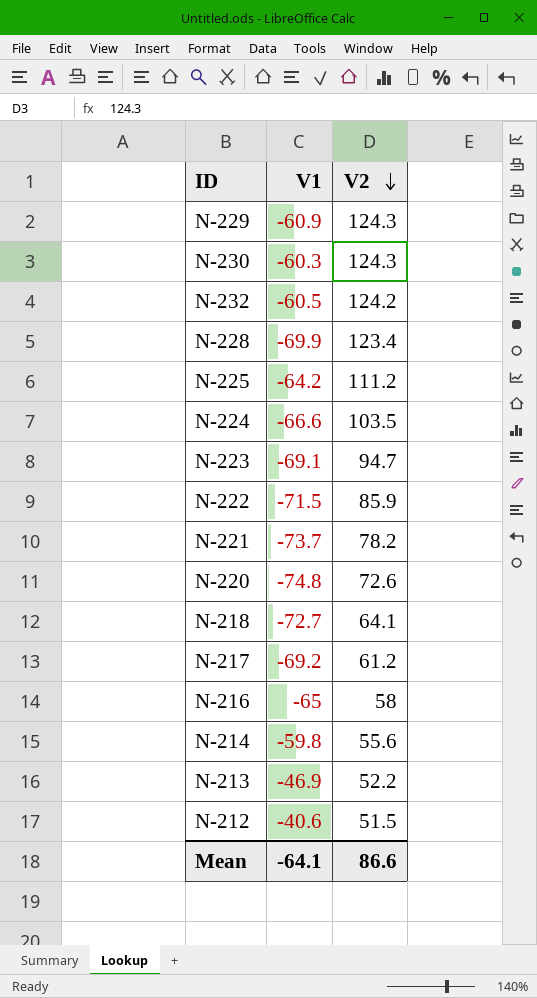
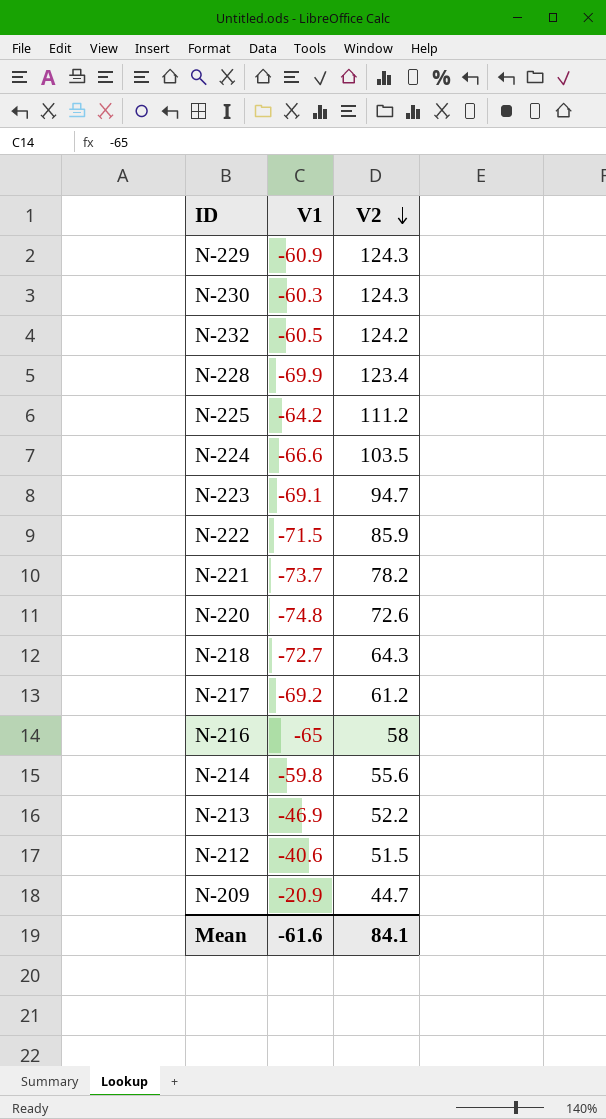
N-218 | V2: 64.1 -> 64.3
row N-209: none -> -20.9 | 44.7
Mean | V1: -64.1 -> -61.6
Mean | V2: 86.6 -> 84.1

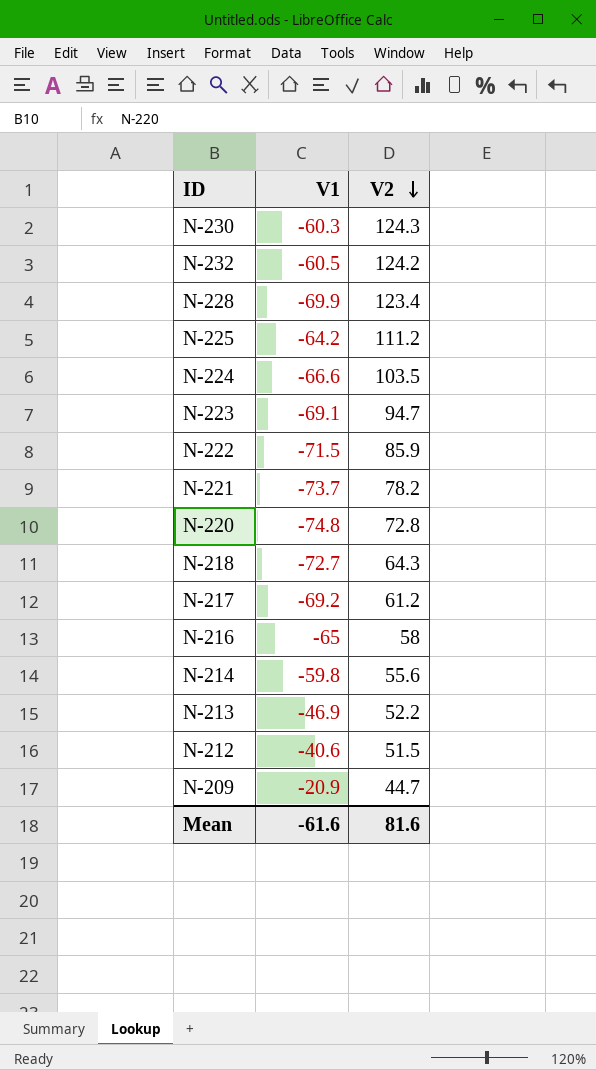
row N-229: -60.9 | 124.3 -> none
N-220 | V2: 72.6 -> 72.8
Mean | V2: 84.1 -> 81.6

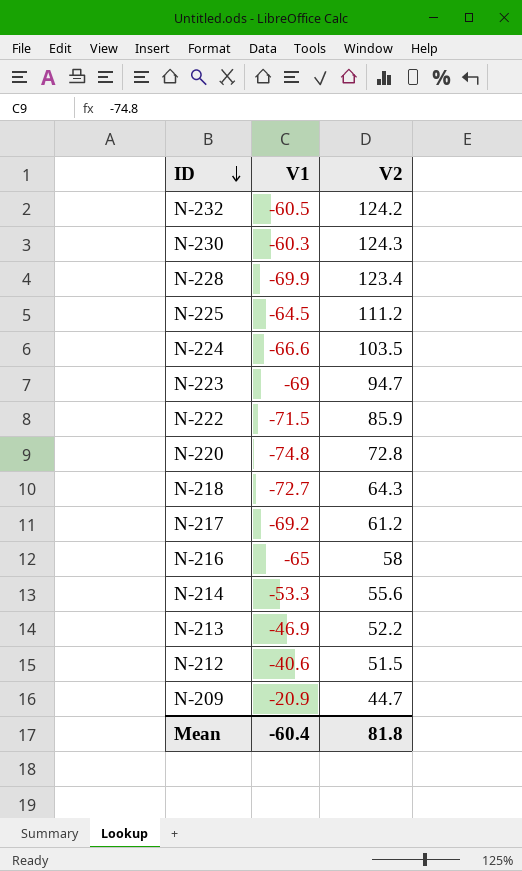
row order: V2 descending -> ID descending
row N-221: -73.7 | 78.2 -> none
N-225 | V1: -64.2 -> -64.5
N-223 | V1: -69.1 -> -69
N-214 | V1: -59.8 -> -53.3
Mean | V1: -61.6 -> -60.4
Mean | V2: 81.6 -> 81.8

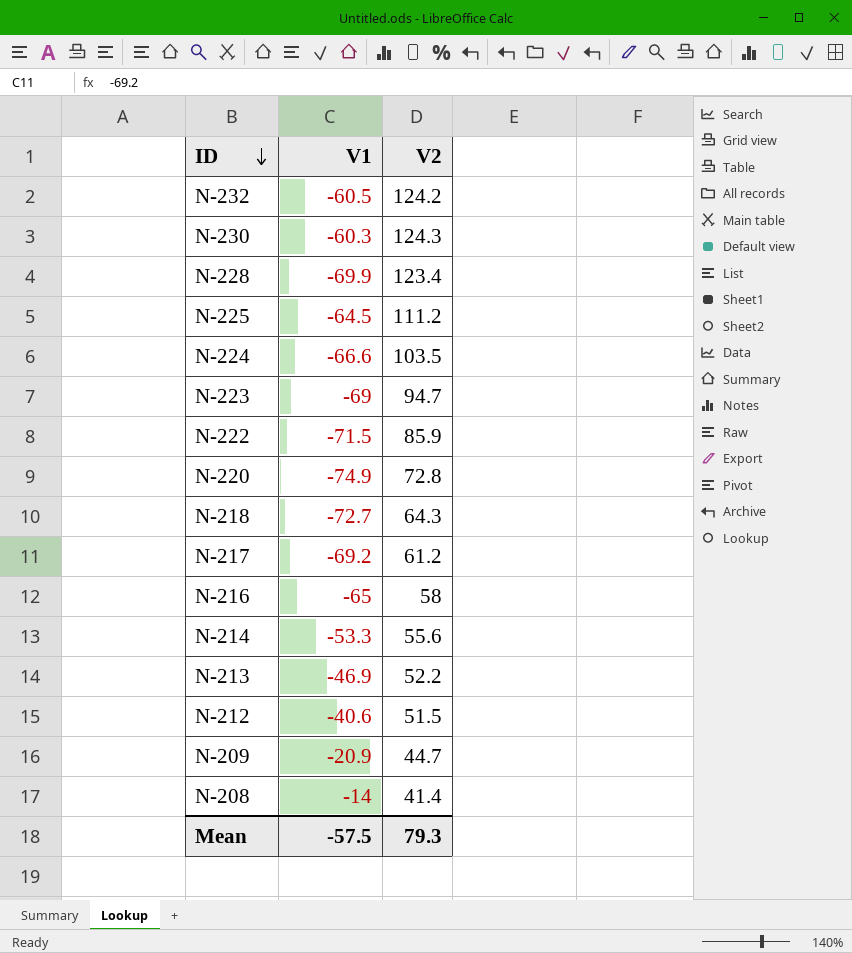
N-220 | V1: -74.8 -> -74.9
row N-208: none -> -14 | 41.4
Mean | V1: -60.4 -> -57.5
Mean | V2: 81.8 -> 79.3

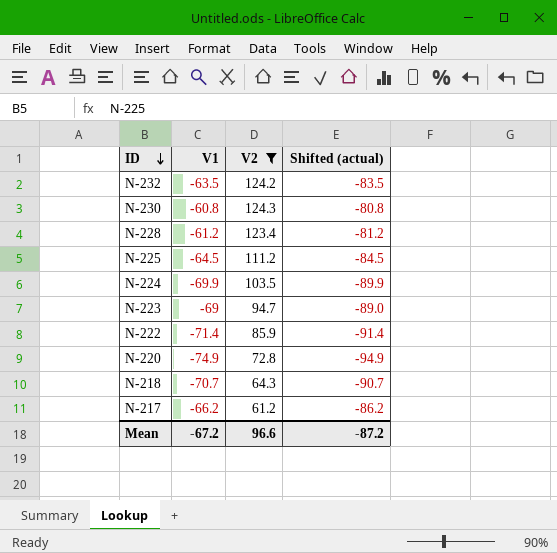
filter: none -> V2 >= 61.2
column Shifted (actual) | formula: none -> [V1] - 20
N-232 | V1: -60.5 -> -63.5
N-230 | V1: -60.3 -> -60.8
N-228 | V1: -69.9 -> -61.2
N-224 | V1: -66.6 -> -69.9
N-222 | V1: -71.5 -> -71.4
N-218 | V1: -72.7 -> -70.7
N-217 | V1: -69.2 -> -66.2
Mean | V1: -57.5 -> -67.2
Mean | V2: 79.3 -> 96.6

